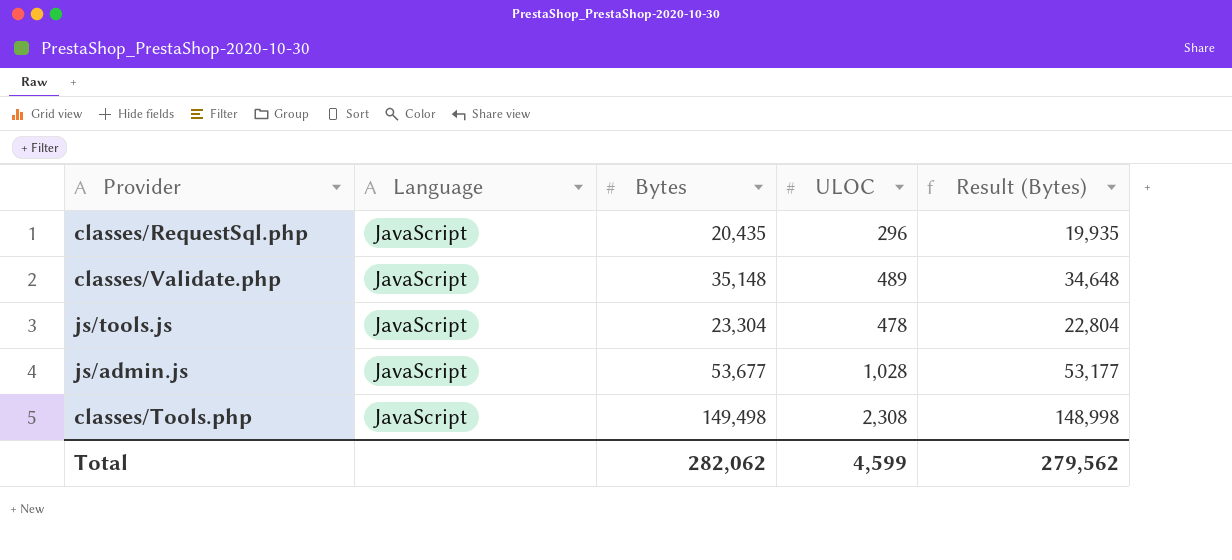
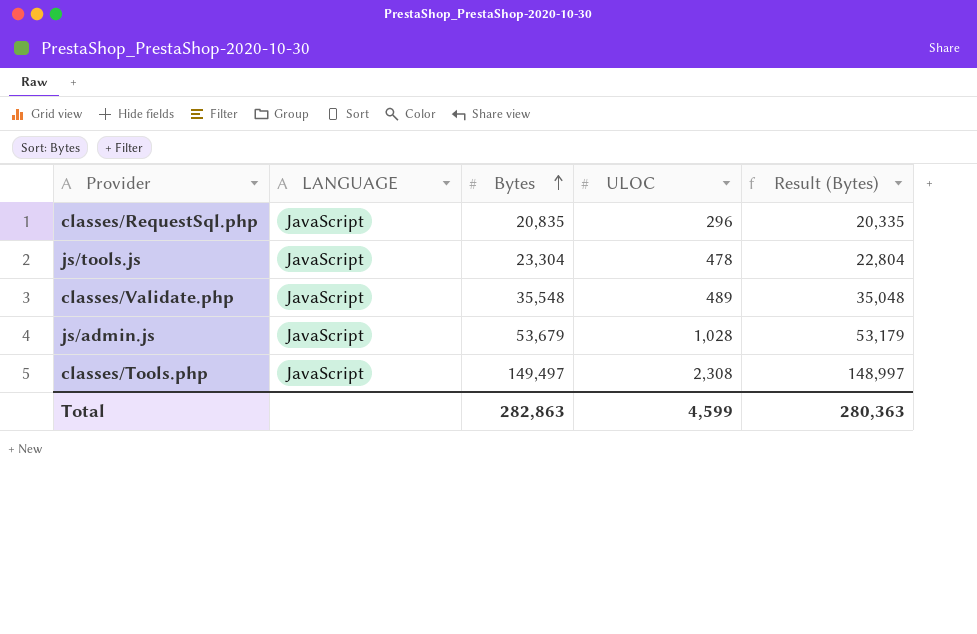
row order: none -> Bytes ascending
column name: Language -> LANGUAGE
classes/RequestSql.php | Bytes: 20,435 -> 20,835
classes/RequestSql.php | Result (Bytes): 19,935 -> 20,335
classes/Validate.php | Bytes: 35,148 -> 35,548
classes/Validate.php | Result (Bytes): 34,648 -> 35,048
js/admin.js | Bytes: 53,677 -> 53,679
js/admin.js | Result (Bytes): 53,177 -> 53,179
classes/Tools.php | Bytes: 149,498 -> 149,497
classes/Tools.php | Result (Bytes): 148,998 -> 148,997
Total | Bytes: 282,062 -> 282,863
Total | Result (Bytes): 279,562 -> 280,363

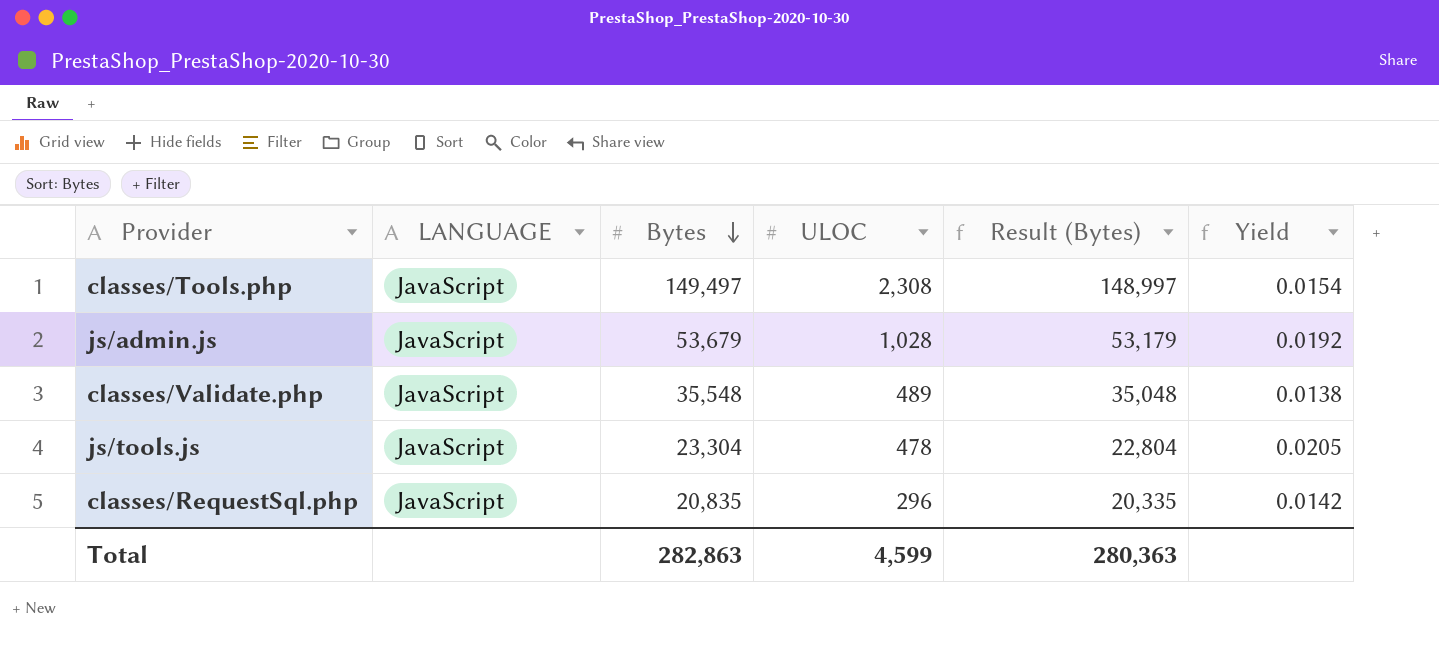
row order: Bytes ascending -> Bytes descending
column Yield | formula: none -> [ULOC] / [Bytes]

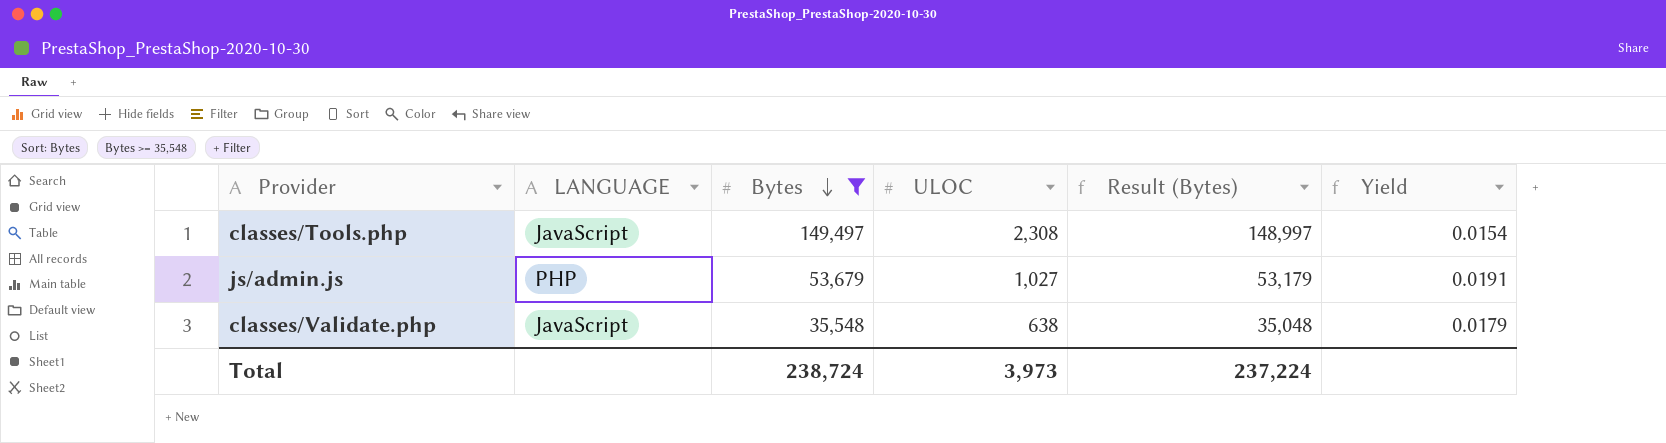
filter: none -> Bytes >= 35,548
js/admin.js | LANGUAGE: JavaScript -> PHP
js/admin.js | ULOC: 1,028 -> 1,027
js/admin.js | Yield: 0.0192 -> 0.0191
classes/Validate.php | ULOC: 489 -> 638
classes/Validate.php | Yield: 0.0138 -> 0.0179
Total | Bytes: 282,863 -> 238,724
Total | ULOC: 4,599 -> 3,973
Total | Result (Bytes): 280,363 -> 237,224

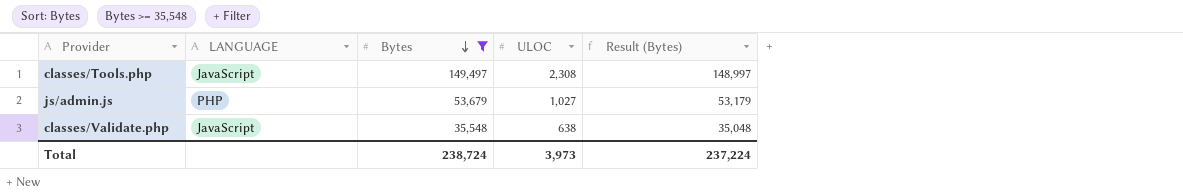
column Yield | formula: [ULOC] / [Bytes] -> none

